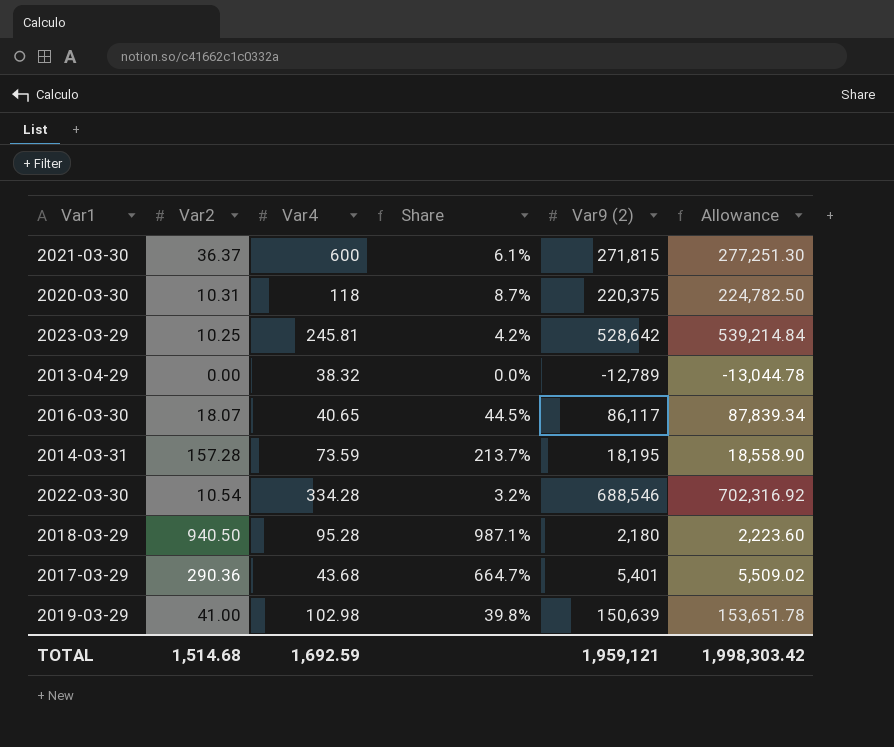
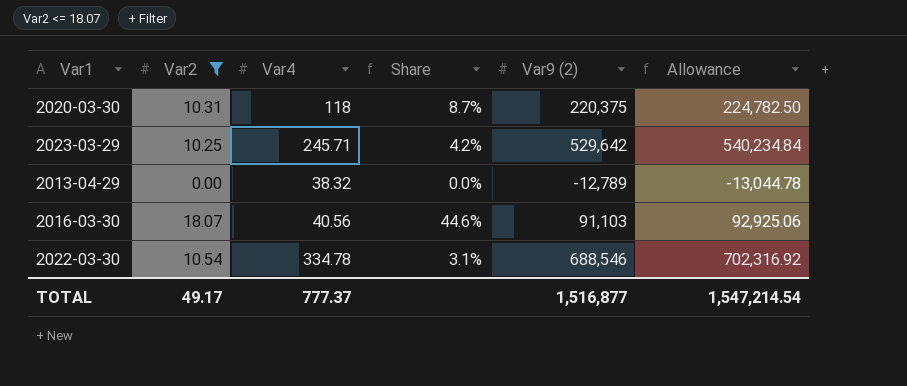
filter: none -> Var2 <= 18.07
2023-03-29 | Var4: 245.81 -> 245.71
2023-03-29 | Var9 (2): 528,642 -> 529,642
2023-03-29 | Allowance: 539,214.84 -> 540,234.84
2016-03-30 | Var4: 40.65 -> 40.56
2016-03-30 | Share: 44.5% -> 44.6%
2016-03-30 | Var9 (2): 86,117 -> 91,103
2016-03-30 | Allowance: 87,839.34 -> 92,925.06
2022-03-30 | Var4: 334.28 -> 334.78
2022-03-30 | Share: 3.2% -> 3.1%
TOTAL | Var2: 1,514.68 -> 49.17
TOTAL | Var4: 1,692.59 -> 777.37
TOTAL | Var9 (2): 1,959,121 -> 1,516,877
TOTAL | Allowance: 1,998,303.42 -> 1,547,214.54

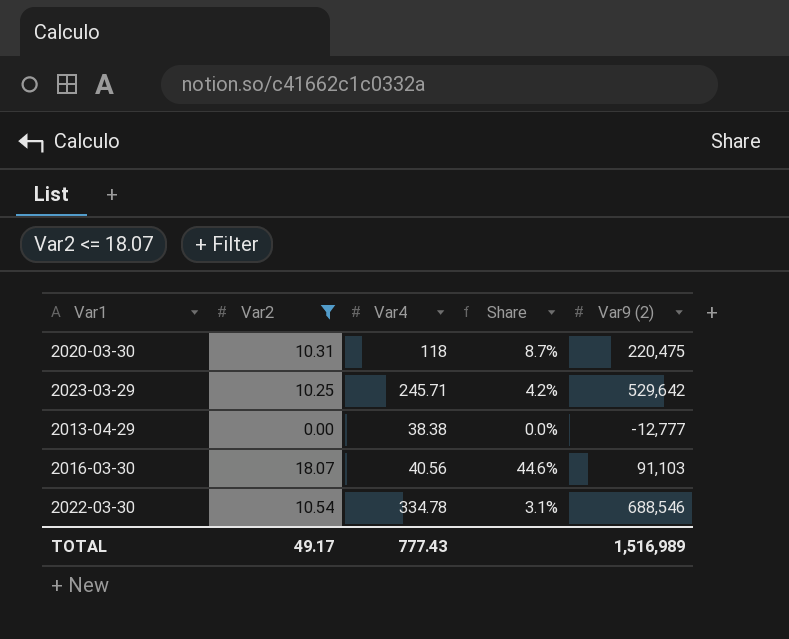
column Allowance | formula: [Var9 (2)] * 1.02 -> none
2020-03-30 | Var9 (2): 220,375 -> 220,475
2013-04-29 | Var4: 38.32 -> 38.38
2013-04-29 | Var9 (2): -12,789 -> -12,777
TOTAL | Var4: 777.37 -> 777.43
TOTAL | Var9 (2): 1,516,877 -> 1,516,989

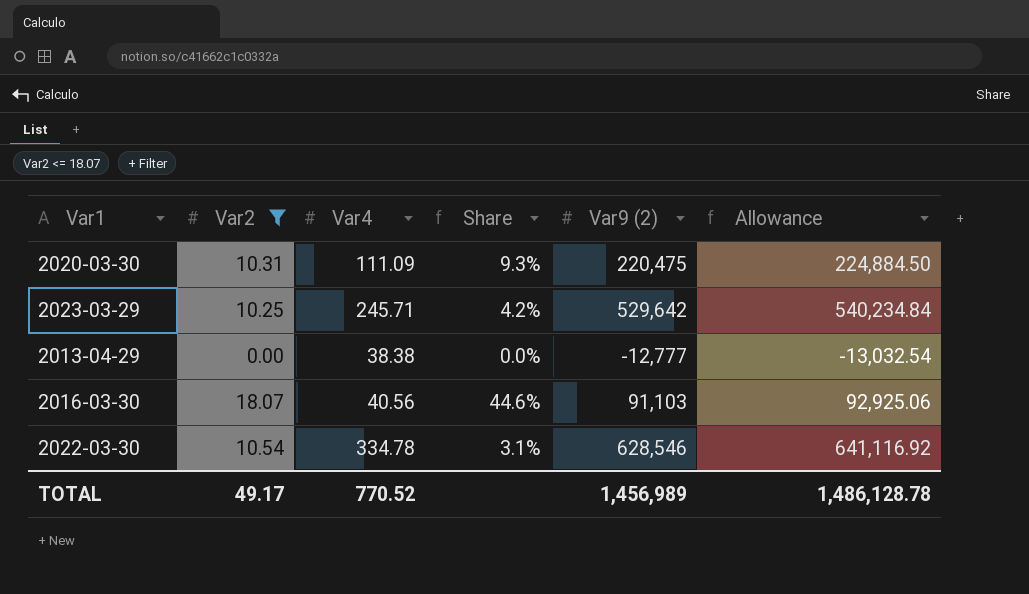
column Allowance | formula: none -> [Var9 (2)] * 1.02
2020-03-30 | Var4: 118 -> 111.09
2020-03-30 | Share: 8.7% -> 9.3%
2022-03-30 | Var9 (2): 688,546 -> 628,546
TOTAL | Var4: 777.43 -> 770.52
TOTAL | Var9 (2): 1,516,989 -> 1,456,989

